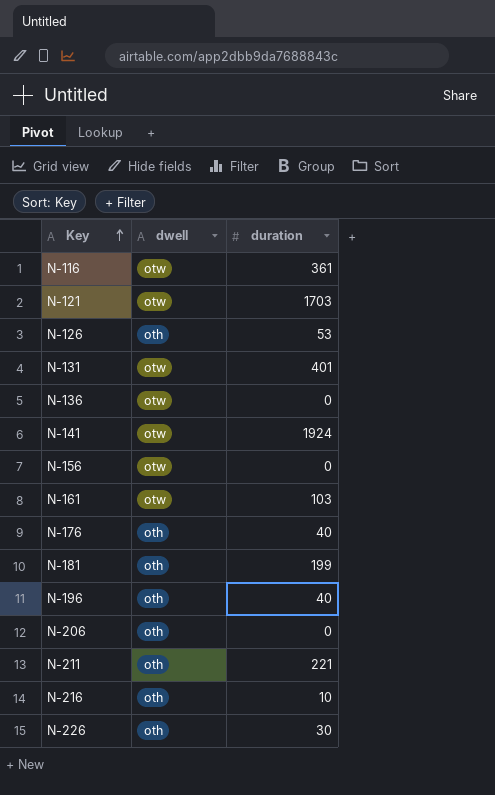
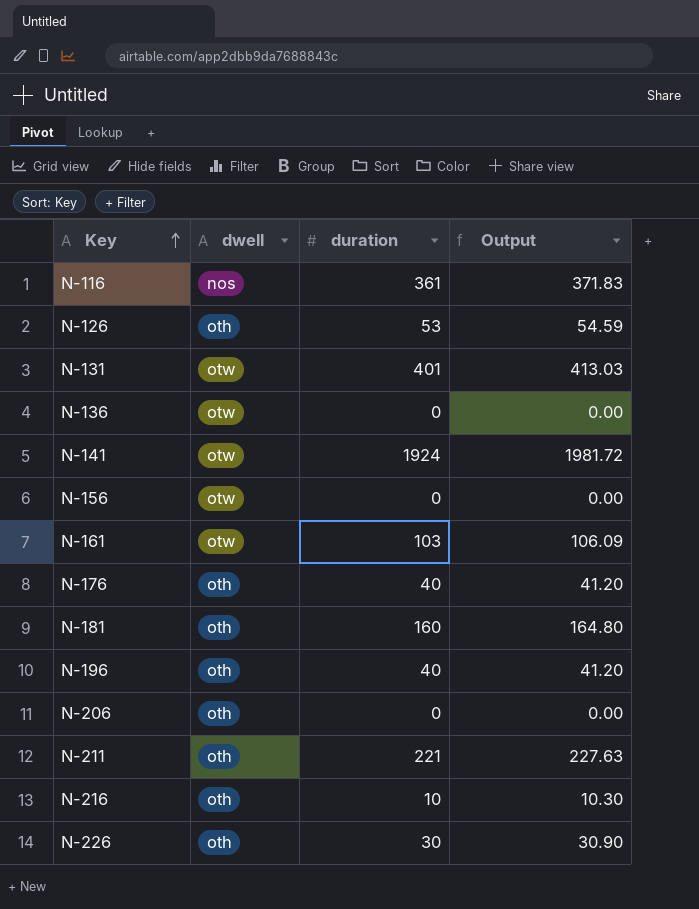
column Output | formula: none -> [duration] * 1.03
row N-121: otw | 1703 -> none
N-116 | dwell: otw -> nos
N-181 | duration: 199 -> 160

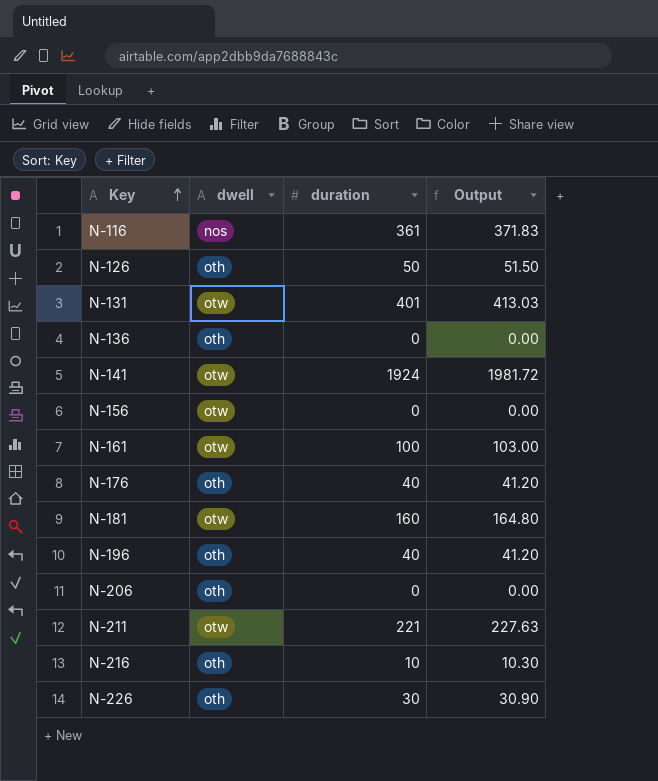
N-126 | duration: 53 -> 50
N-126 | Output: 54.59 -> 51.50
N-136 | dwell: otw -> oth
N-161 | duration: 103 -> 100
N-161 | Output: 106.09 -> 103.00
N-181 | dwell: oth -> otw
N-211 | dwell: oth -> otw

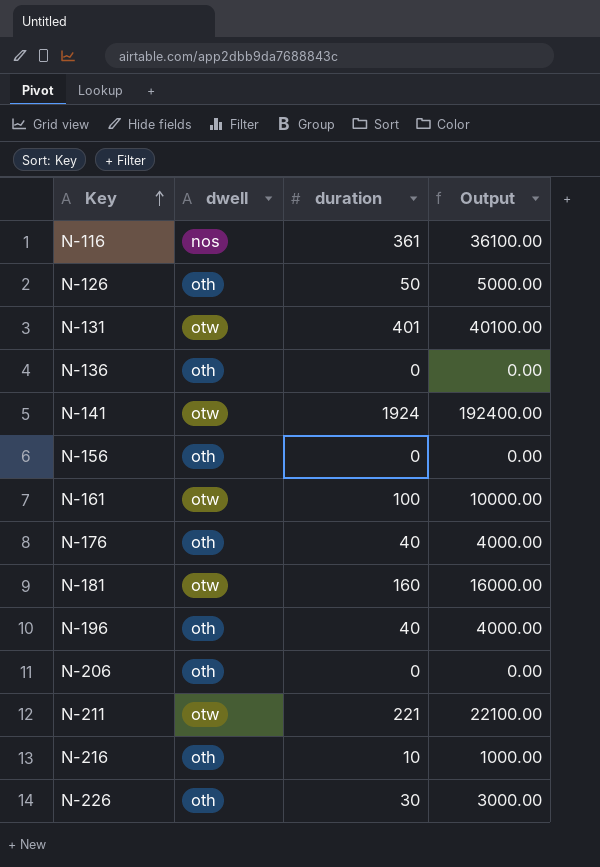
column Output | formula: [duration] * 1.03 -> [duration] * 100
N-156 | dwell: otw -> oth

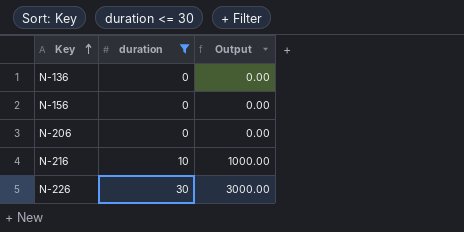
filter: none -> duration <= 30
column dwell | position: 2 -> none

